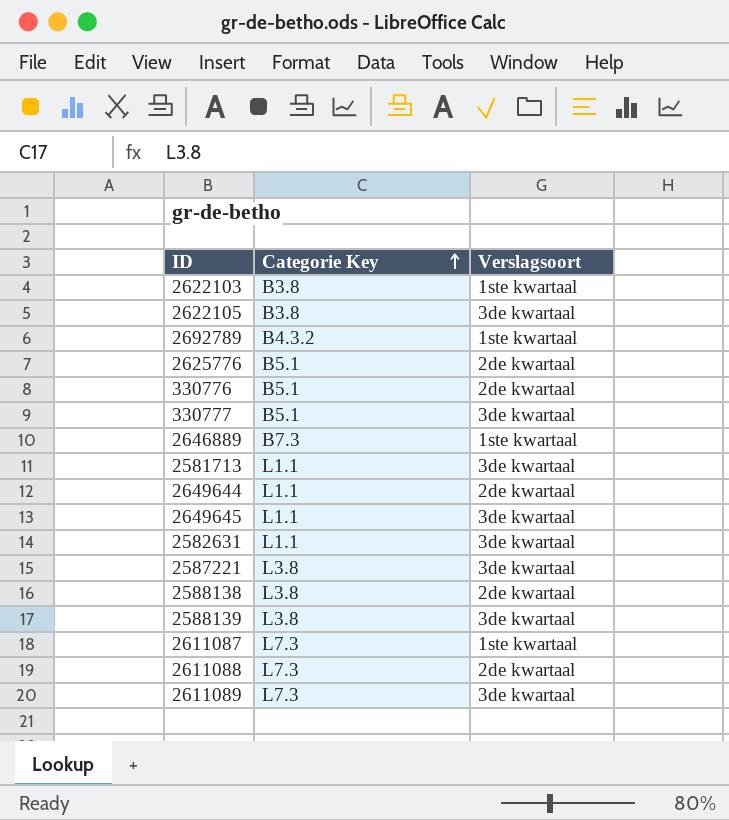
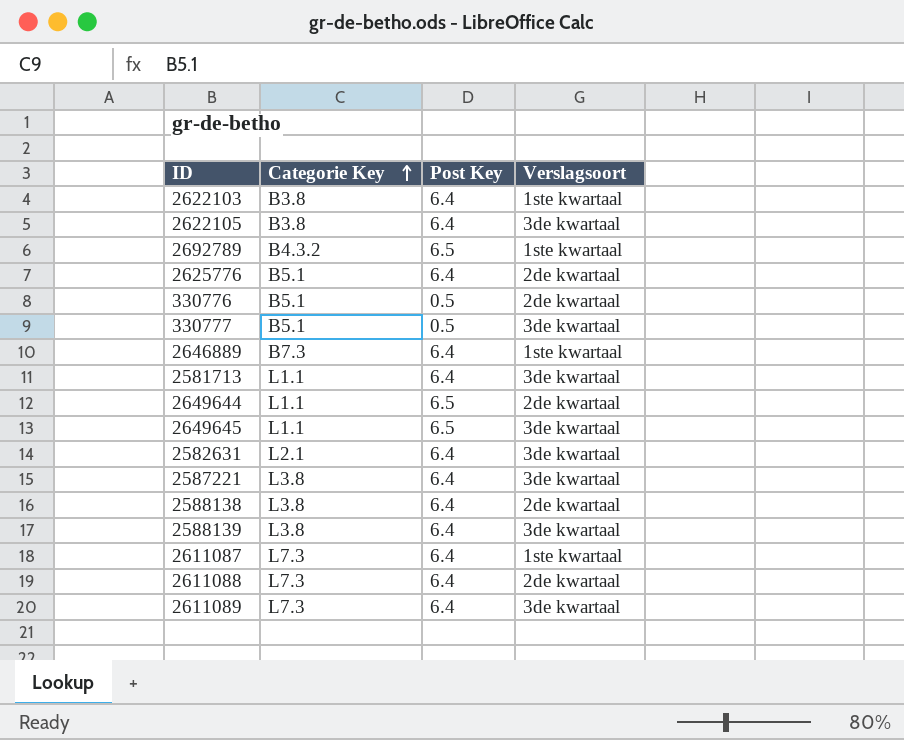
column Post Key | position: none -> 3
2582631 | Categorie Key: L1.1 -> L2.1

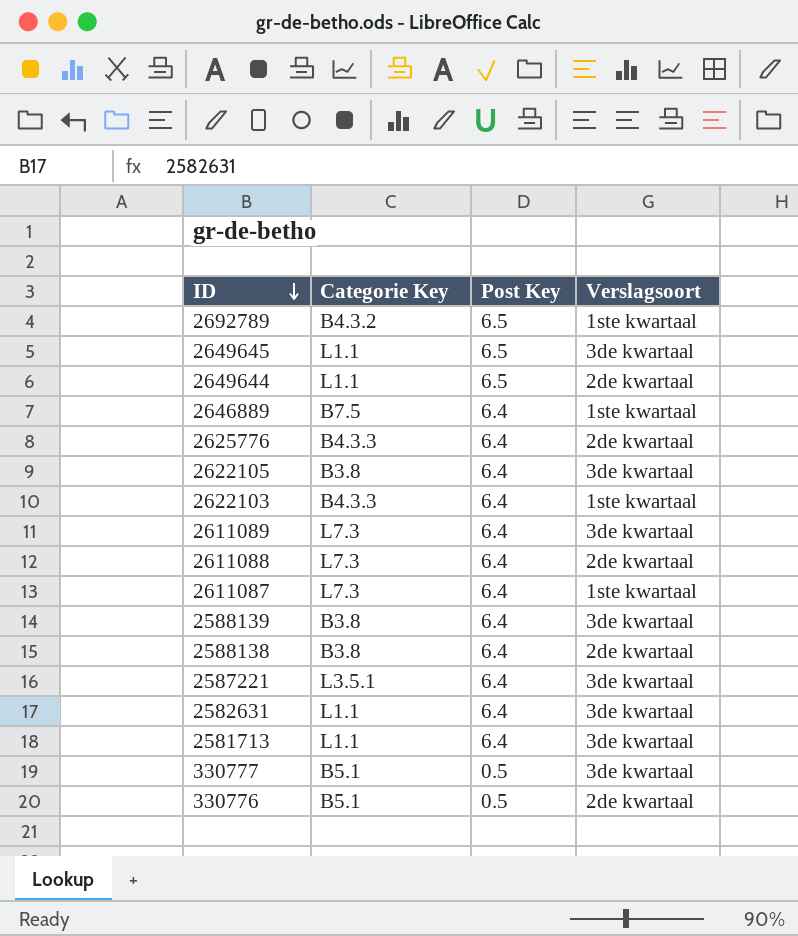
row order: Categorie Key ascending -> ID descending
2646889 | Categorie Key: B7.3 -> B7.5
2625776 | Categorie Key: B5.1 -> B4.3.3
2622103 | Categorie Key: B3.8 -> B4.3.3
2588139 | Categorie Key: L3.8 -> B3.8
2588138 | Categorie Key: L3.8 -> B3.8
2587221 | Categorie Key: L3.8 -> L3.5.1
2582631 | Categorie Key: L2.1 -> L1.1

